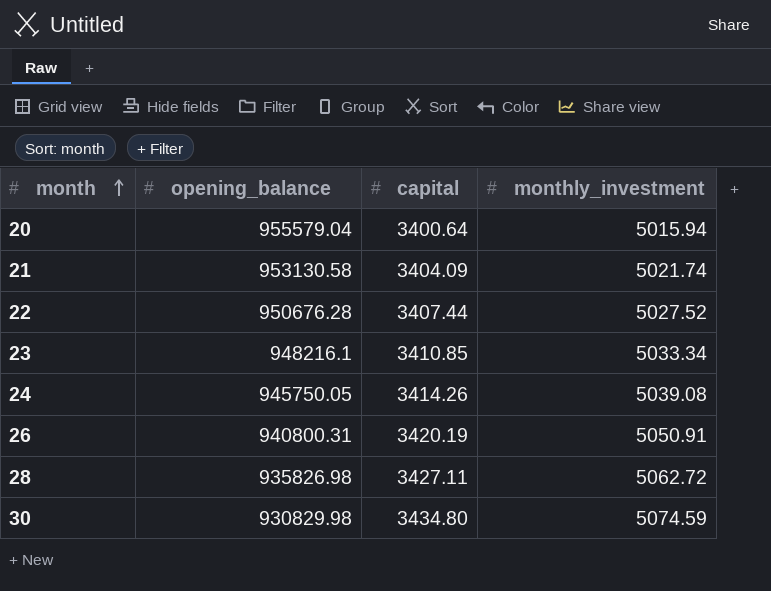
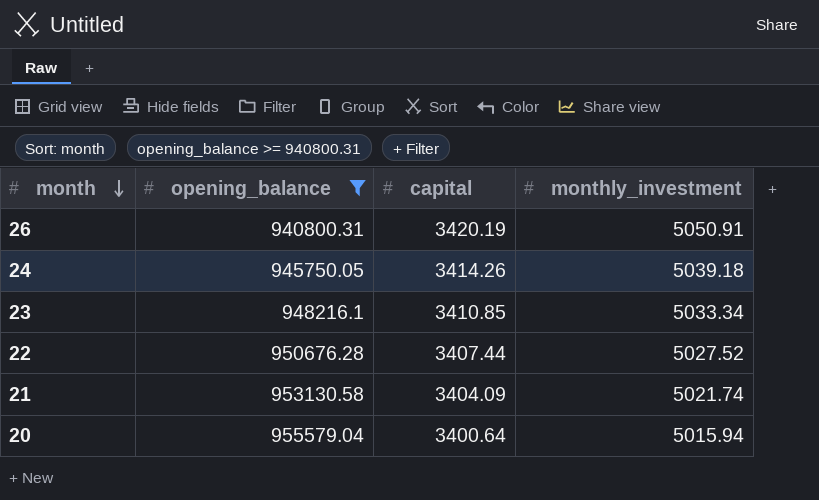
filter: none -> opening_balance >= 940800.31
row order: month ascending -> month descending
24 | monthly_investment: 5039.08 -> 5039.18

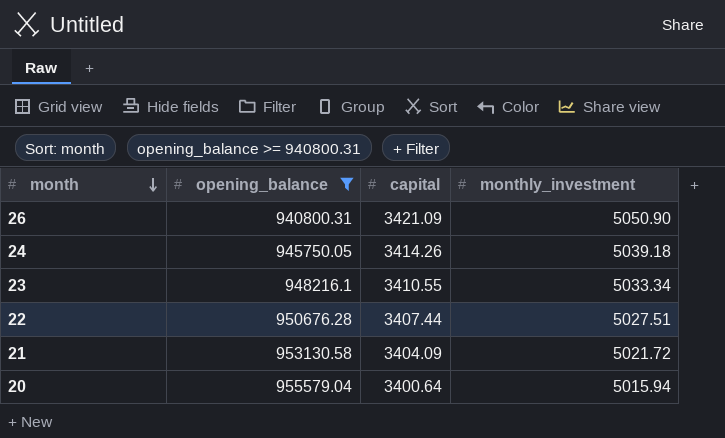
26 | capital: 3420.19 -> 3421.09
26 | monthly_investment: 5050.91 -> 5050.90
23 | capital: 3410.85 -> 3410.55
22 | monthly_investment: 5027.52 -> 5027.51
21 | monthly_investment: 5021.74 -> 5021.72

